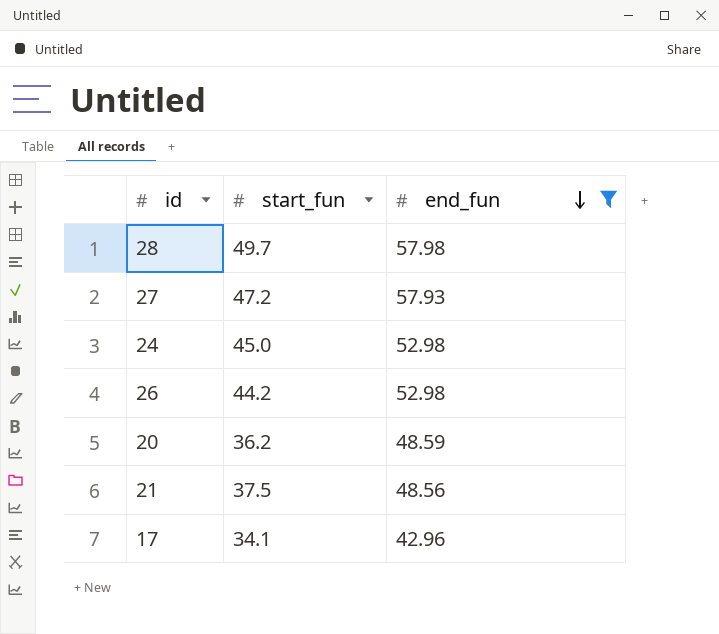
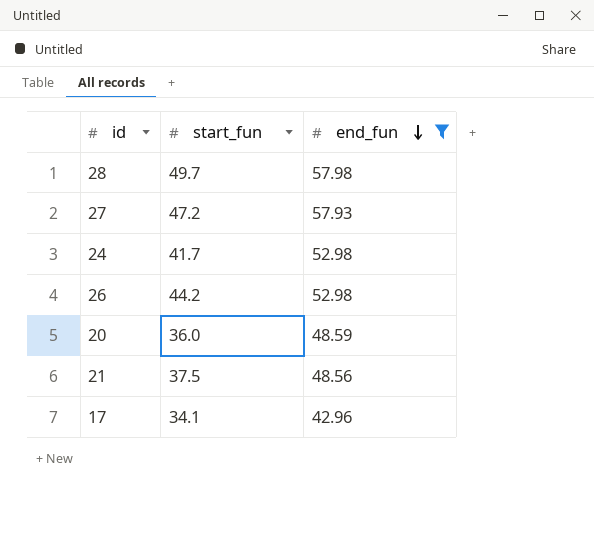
24 | start_fun: 45.0 -> 41.7
20 | start_fun: 36.2 -> 36.0

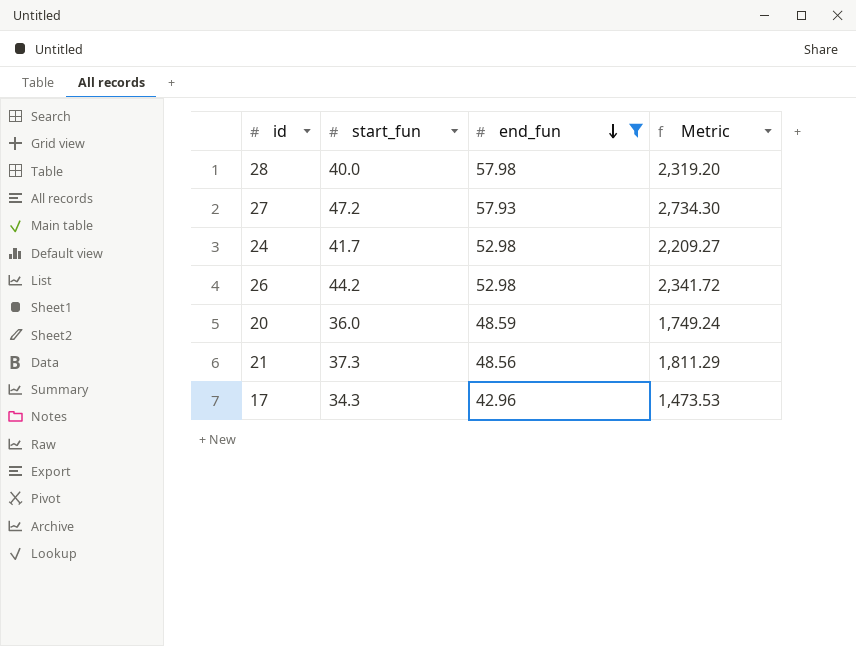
column Metric | formula: none -> [start_fun] * [end_fun]
28 | start_fun: 49.7 -> 40.0
21 | start_fun: 37.5 -> 37.3
17 | start_fun: 34.1 -> 34.3

